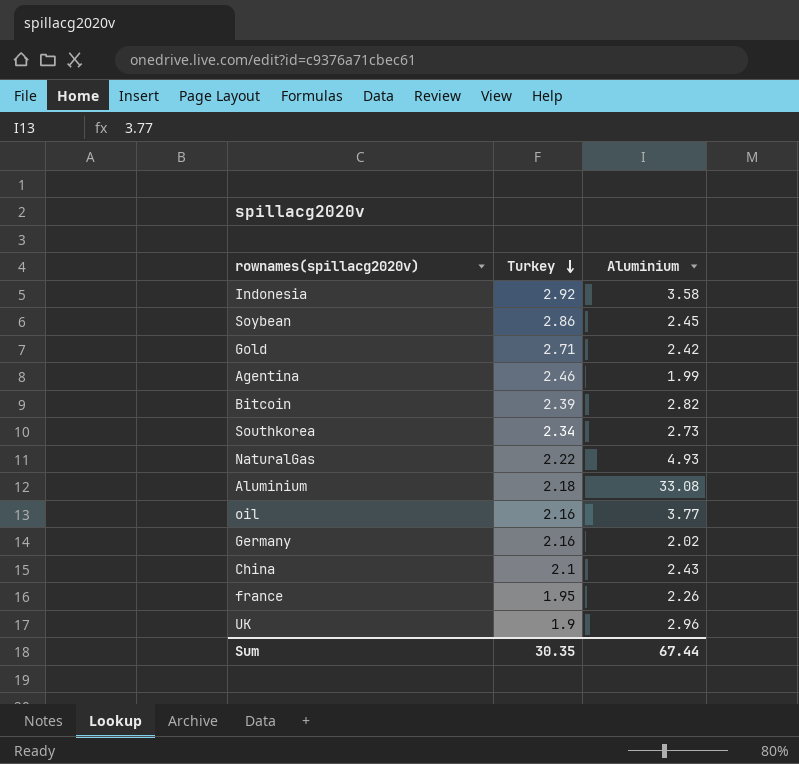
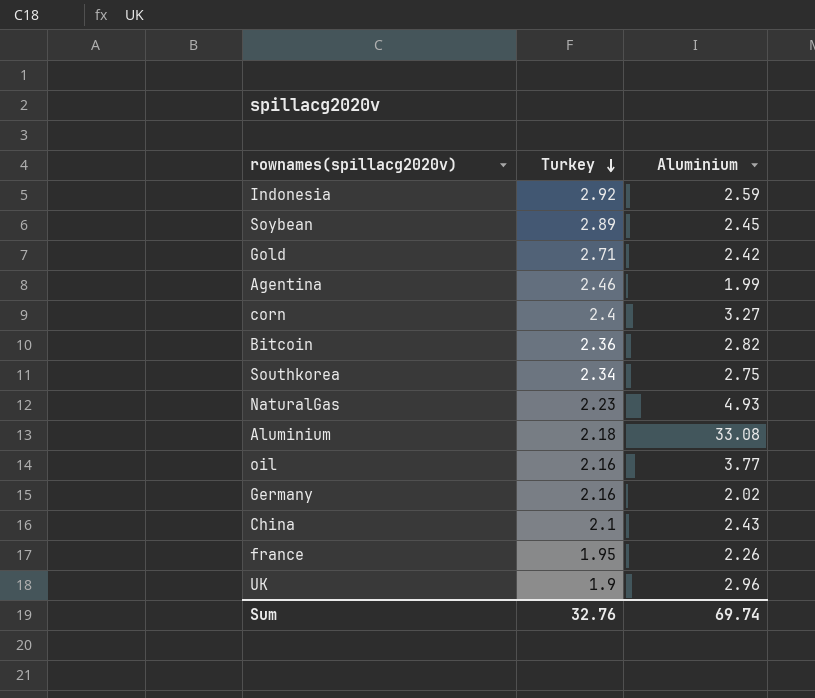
Indonesia | Aluminium: 3.58 -> 2.59
Soybean | Turkey: 2.86 -> 2.89
row corn: none -> 2.4 | 3.27
Bitcoin | Turkey: 2.39 -> 2.36
Southkorea | Aluminium: 2.73 -> 2.75
NaturalGas | Turkey: 2.22 -> 2.23
Sum | Turkey: 30.35 -> 32.76
Sum | Aluminium: 67.44 -> 69.74

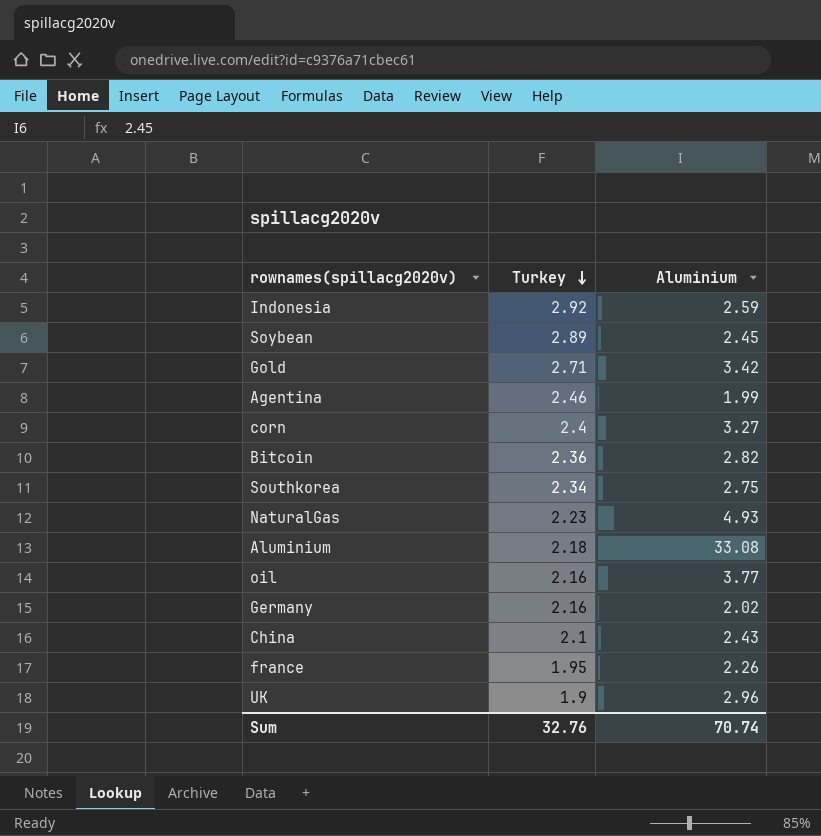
Gold | Aluminium: 2.42 -> 3.42
Sum | Aluminium: 69.74 -> 70.74

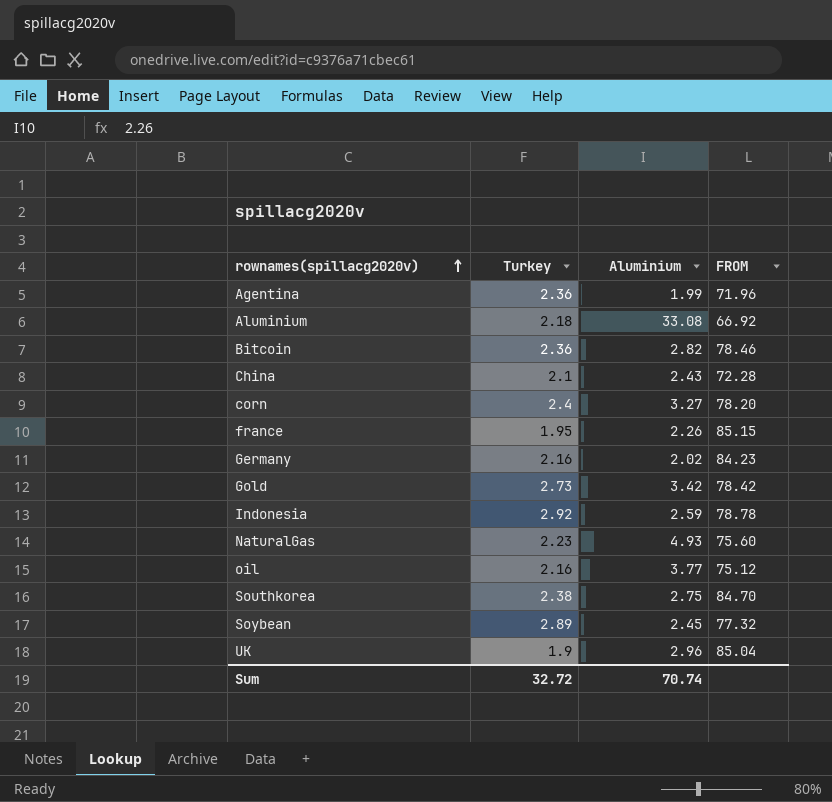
row order: Turkey descending -> rownames(spillacg2020v) ascending
column FROM | position: none -> 4
Agentina | Turkey: 2.46 -> 2.36
Gold | Turkey: 2.71 -> 2.73
Southkorea | Turkey: 2.34 -> 2.38
Sum | Turkey: 32.76 -> 32.72

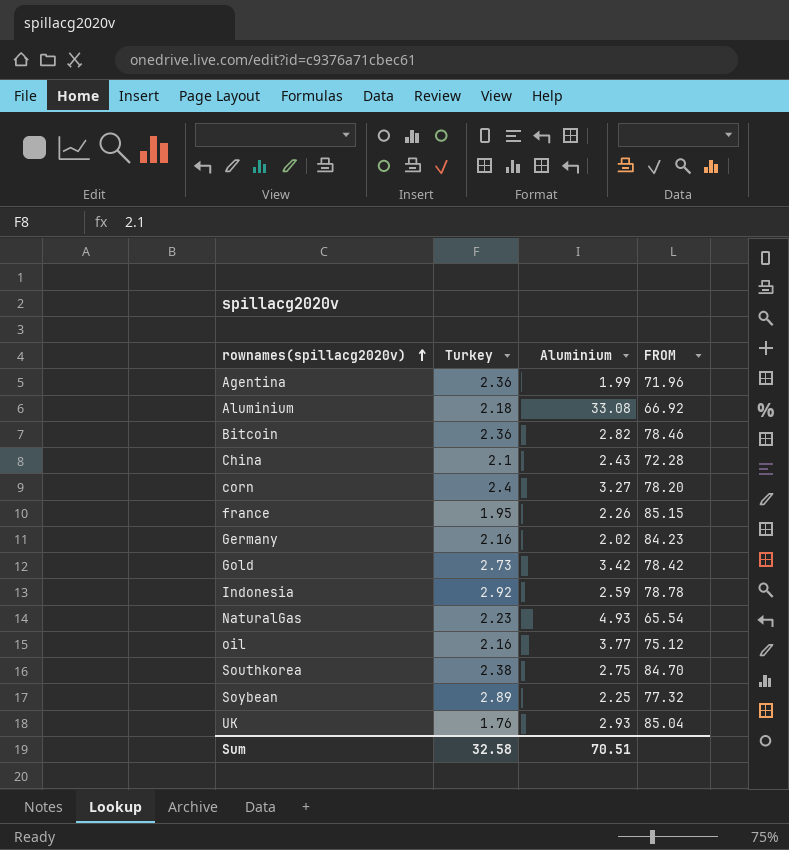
NaturalGas | FROM: 75.60 -> 65.54
Soybean | Aluminium: 2.45 -> 2.25
UK | Turkey: 1.9 -> 1.76
UK | Aluminium: 2.96 -> 2.93
Sum | Turkey: 32.72 -> 32.58
Sum | Aluminium: 70.74 -> 70.51

